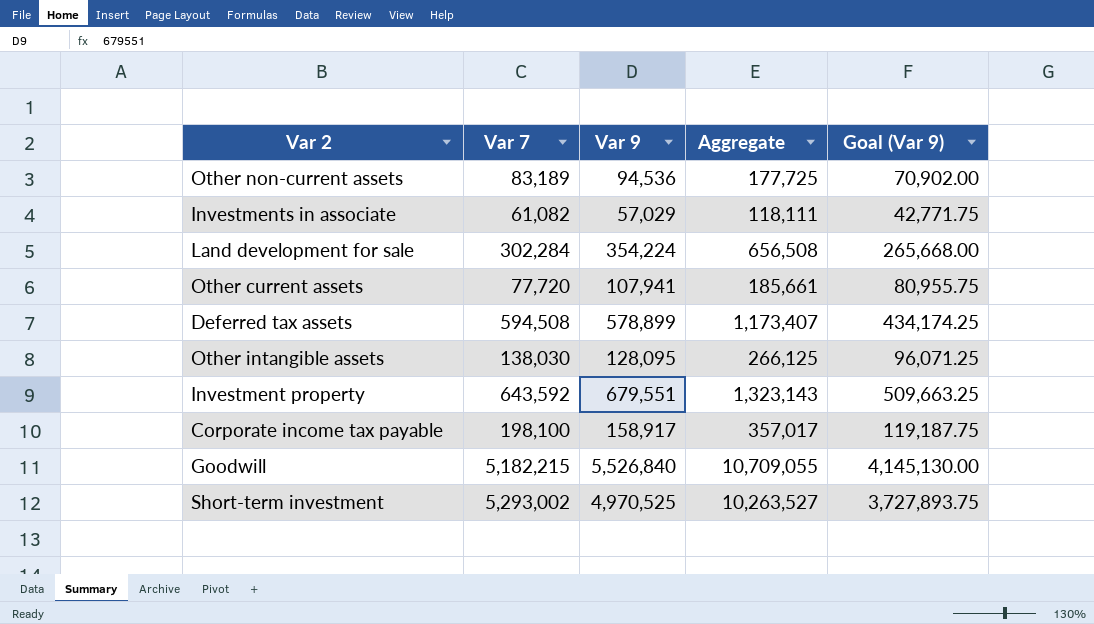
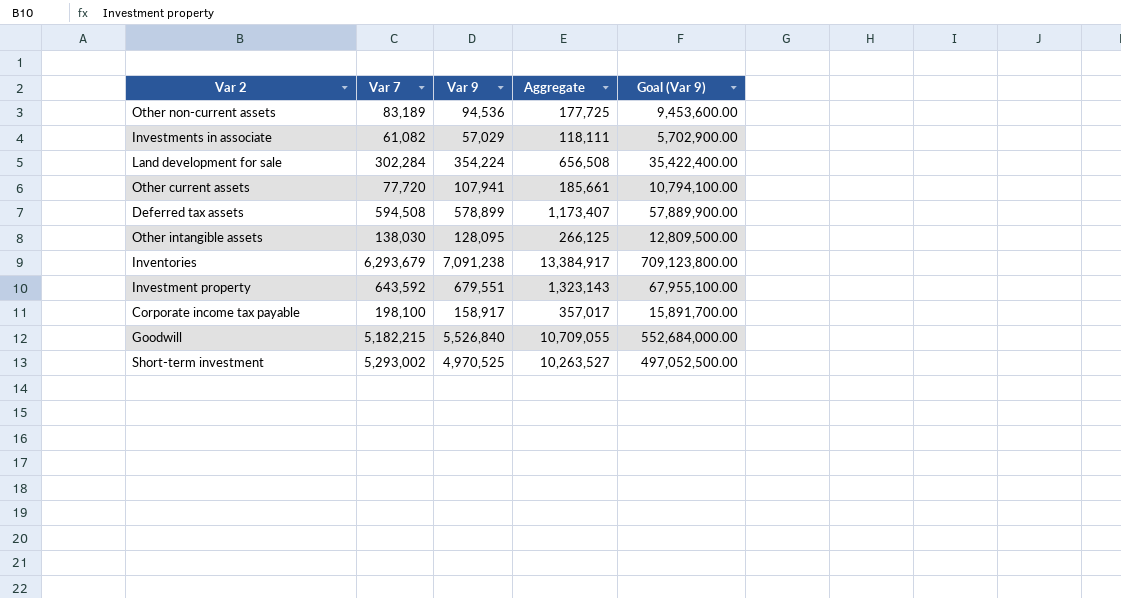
column Goal (Var 9) | formula: [Var 9] * 0.75 -> [Var 9] * 100
row Inventories: none -> 6,293,679 | 7,091,238 | 13,384,917 | 709,123,800.00

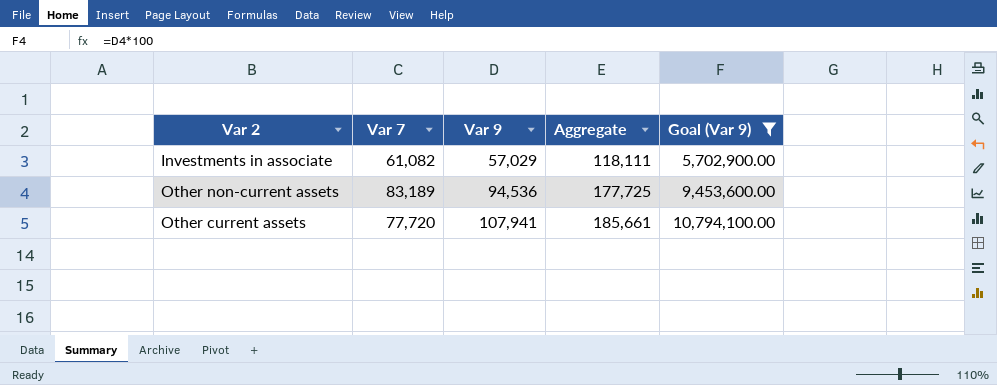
filter: none -> Goal (Var 9) <= 10,794,100.00
row order: none -> Var 9 ascending

